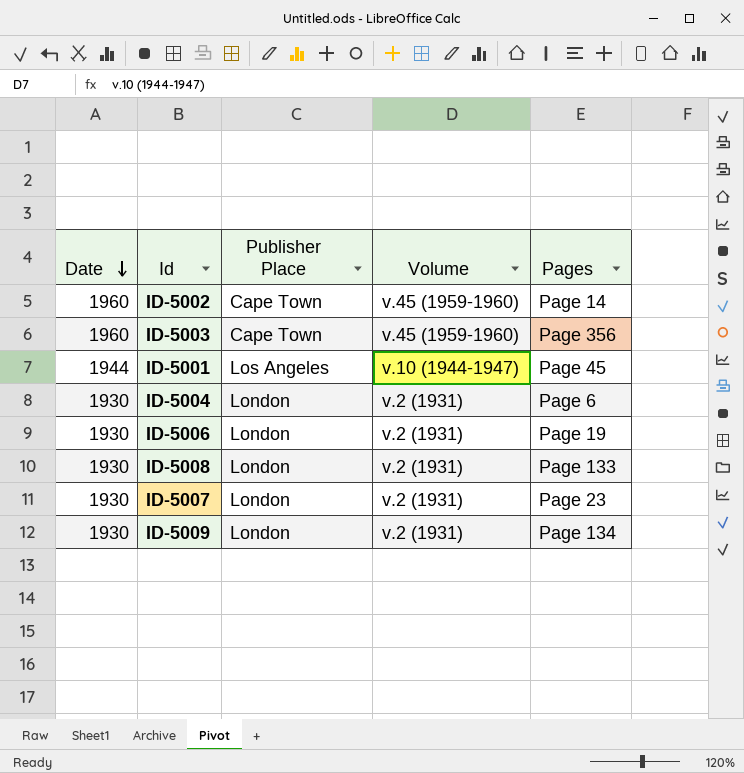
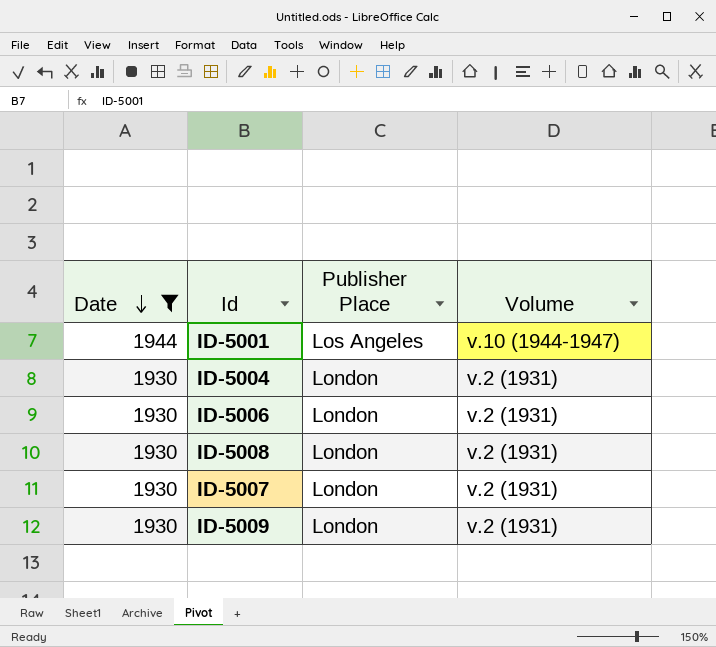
filter: none -> Date != 1960
column Pages | position: 5 -> none

